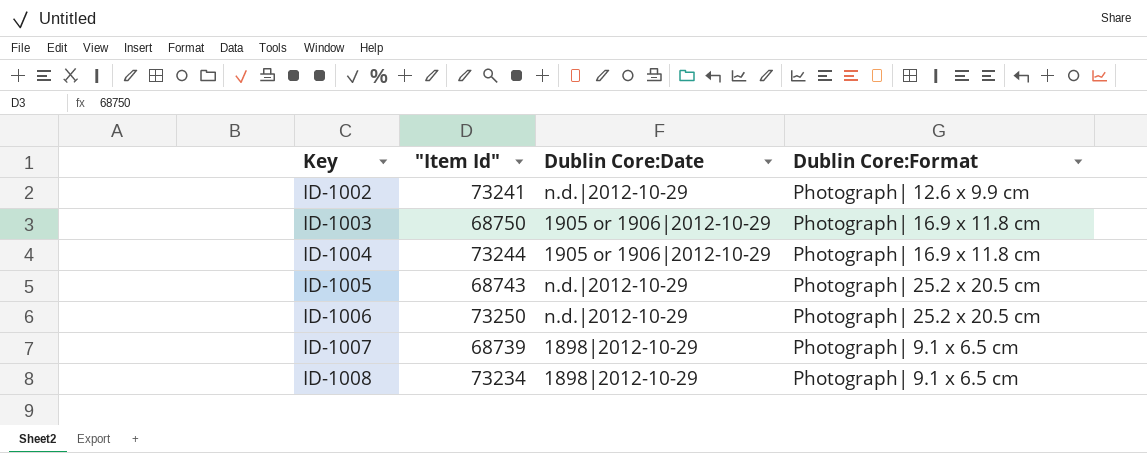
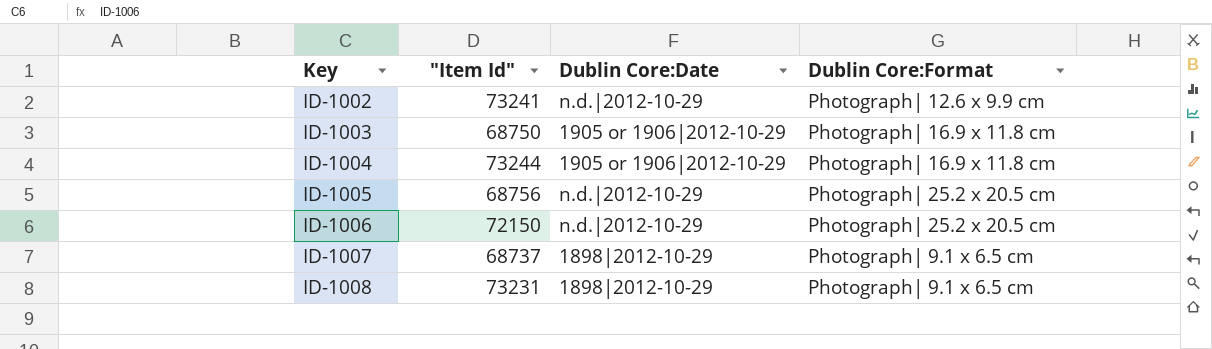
ID-1005 | "Item Id": 68743 -> 68756
ID-1006 | "Item Id": 73250 -> 72150
ID-1007 | "Item Id": 68739 -> 68737
ID-1008 | "Item Id": 73234 -> 73231

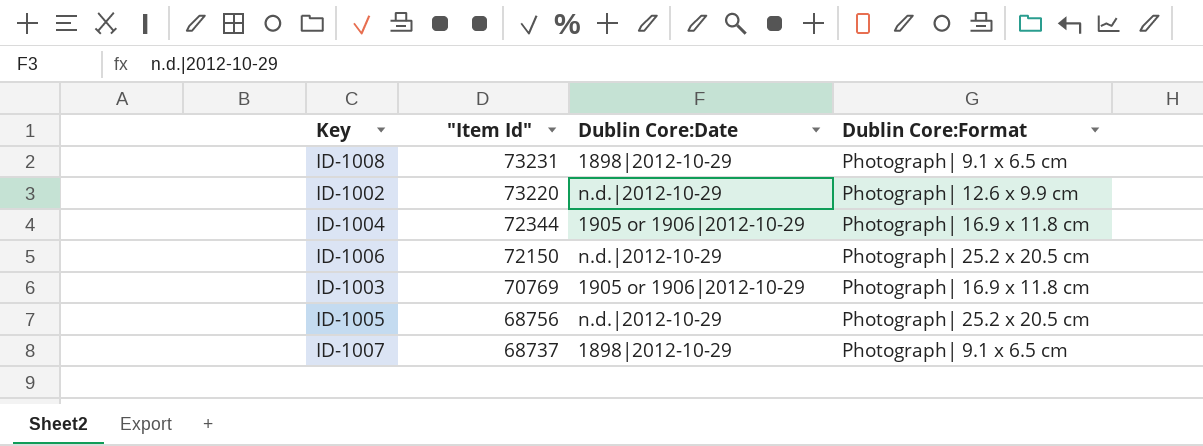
row order: Key ascending -> "Item Id" descending
ID-1002 | "Item Id": 73241 -> 73220
ID-1004 | "Item Id": 73244 -> 72344
ID-1003 | "Item Id": 68750 -> 70769

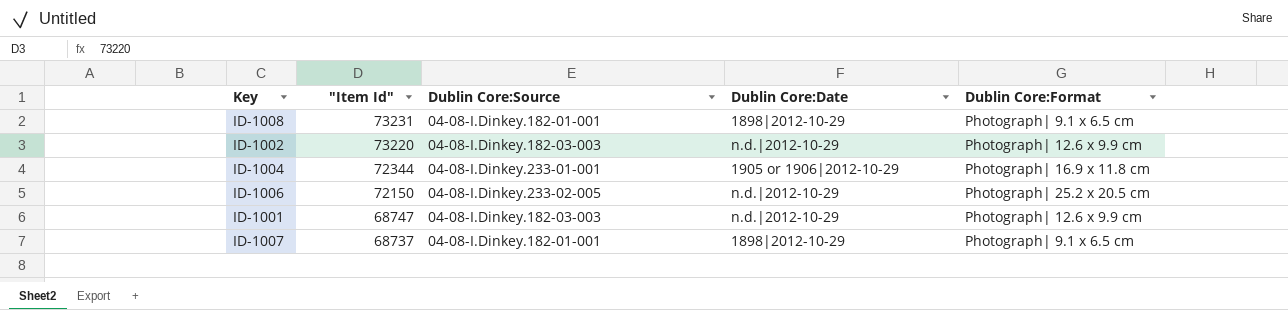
column Dublin Core:Source | position: none -> 3
row ID-1003: 70769 | 1905 or 1906|2012-10-29 | Photograph| 16.9 x 11.8 cm -> none
row ID-1005: 68756 | n.d.|2012-10-29 | Photograph| 25.2 x 20.5 cm -> none
row ID-1001: none -> 68747 | 04-08-I.Dinkey.182-03-003 | n.d.|2012-10-29 | Photograph| 12.6 x 9.9 cm

